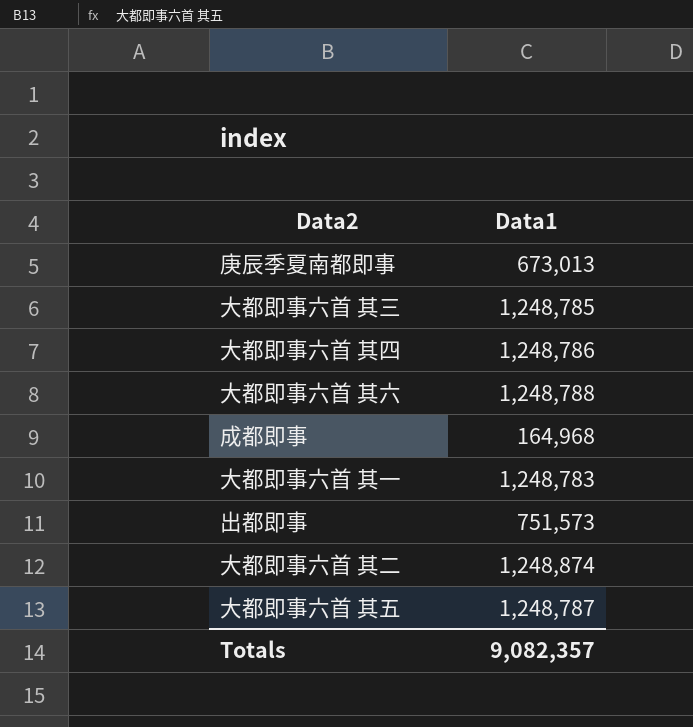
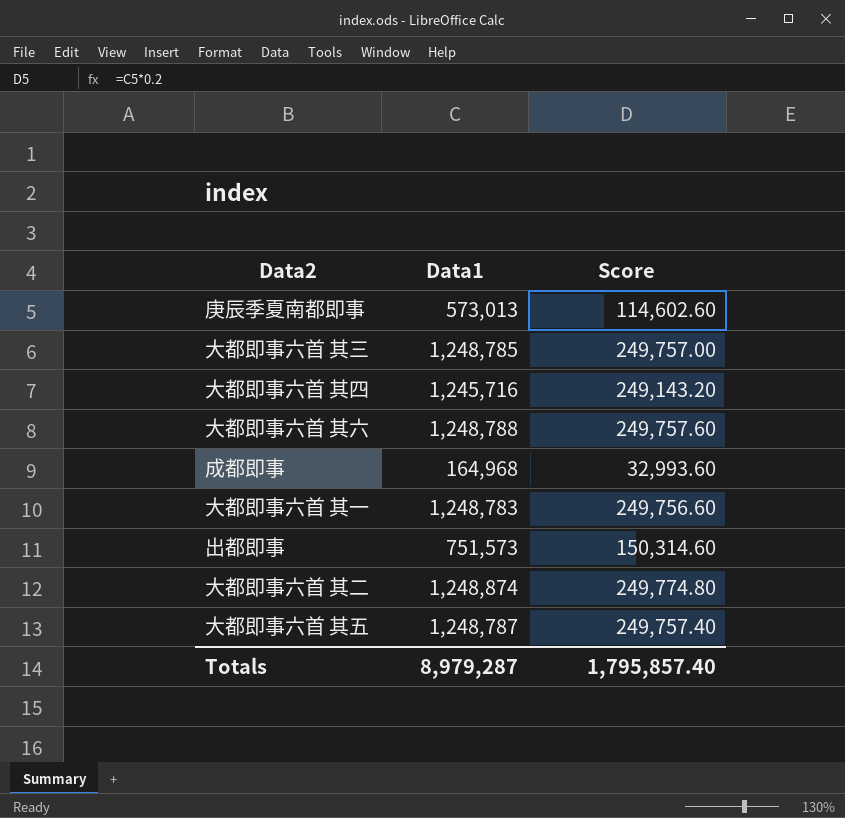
column Score | formula: none -> [Data1] * 0.2
庚辰季夏南都即事 | Data1: 673,013 -> 573,013
大都即事六首 其四 | Data1: 1,248,786 -> 1,245,716
Totals | Data1: 9,082,357 -> 8,979,287

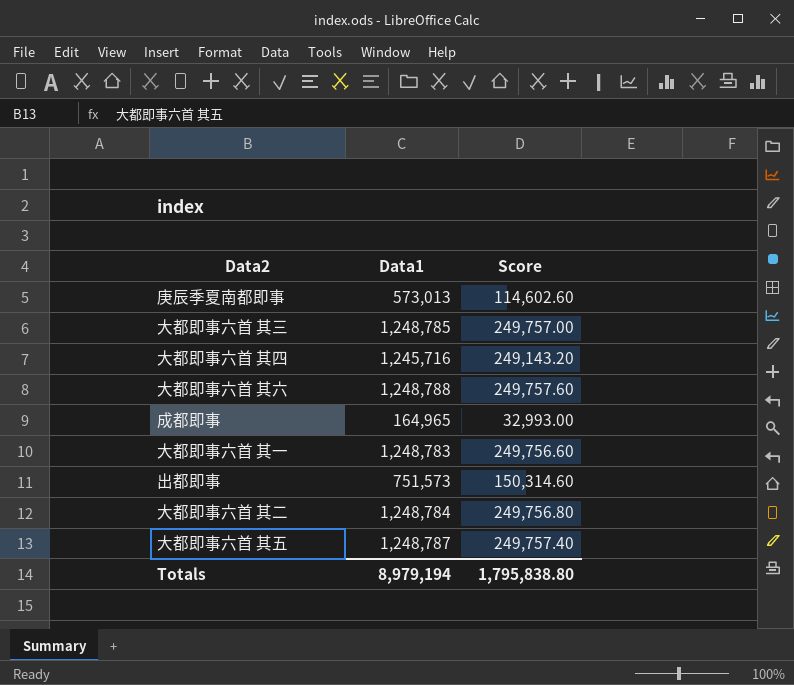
成都即事 | Data1: 164,968 -> 164,965
成都即事 | Score: 32,993.60 -> 32,993.00
大都即事六首 其二 | Data1: 1,248,874 -> 1,248,784
大都即事六首 其二 | Score: 249,774.80 -> 249,756.80
Totals | Data1: 8,979,287 -> 8,979,194
Totals | Score: 1,795,857.40 -> 1,795,838.80

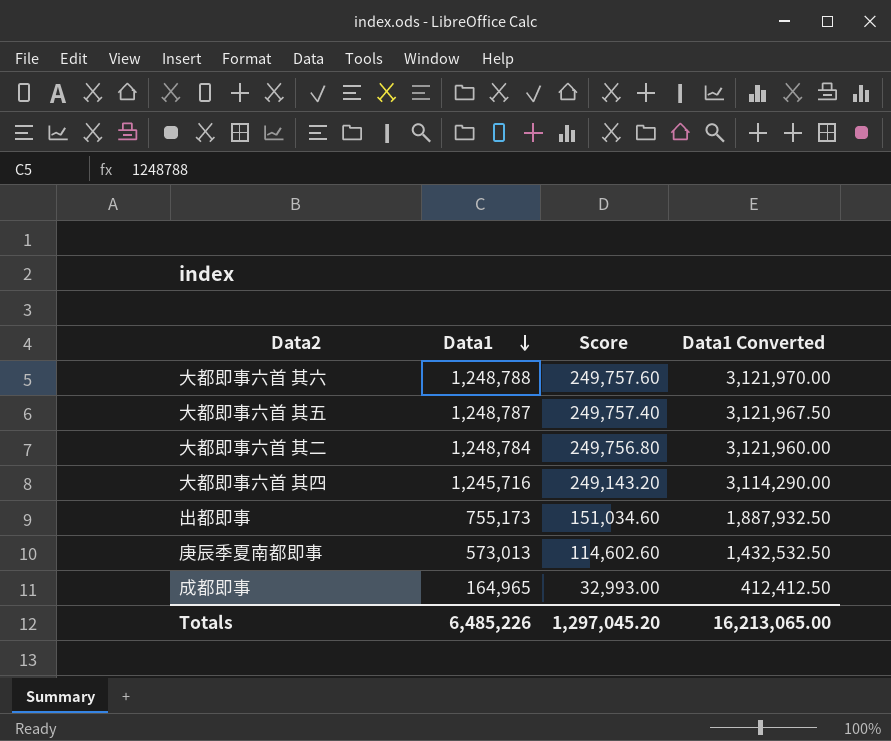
row order: none -> Data1 descending
column Data1 Converted | formula: none -> [Data1] * 2.5
row 大都即事六首 其三: 1,248,785 | 249,757.00 -> none
row 大都即事六首 其一: 1,248,783 | 249,756.60 -> none
出都即事 | Data1: 751,573 -> 755,173
出都即事 | Score: 150,314.60 -> 151,034.60
Totals | Data1: 8,979,194 -> 6,485,226
Totals | Score: 1,795,838.80 -> 1,297,045.20

